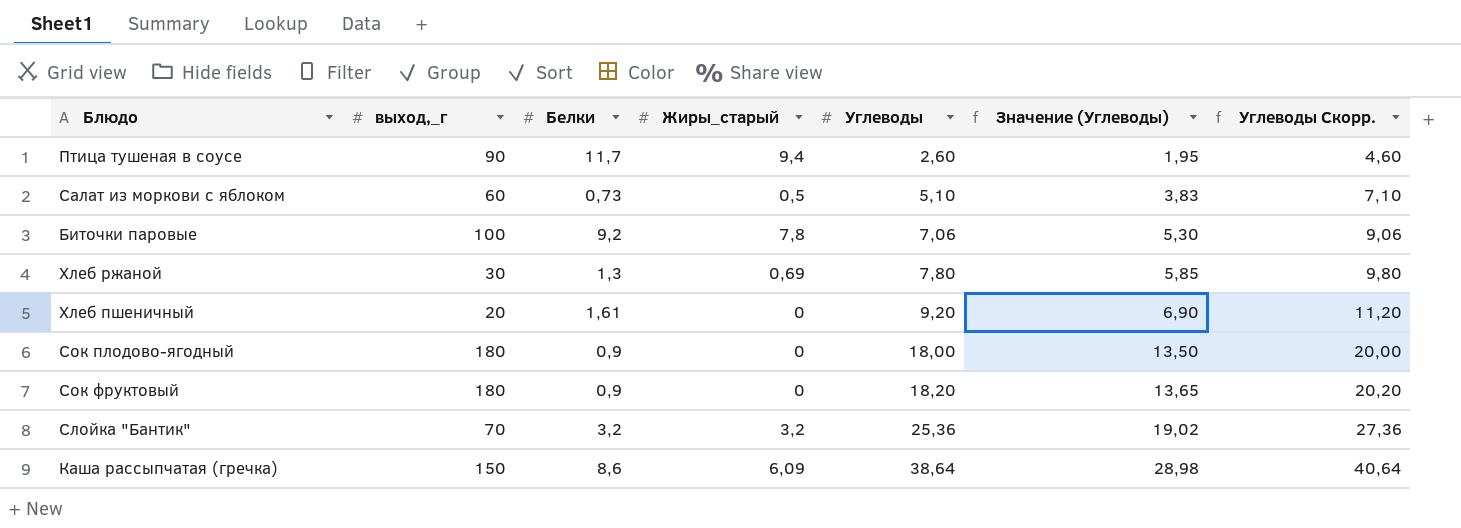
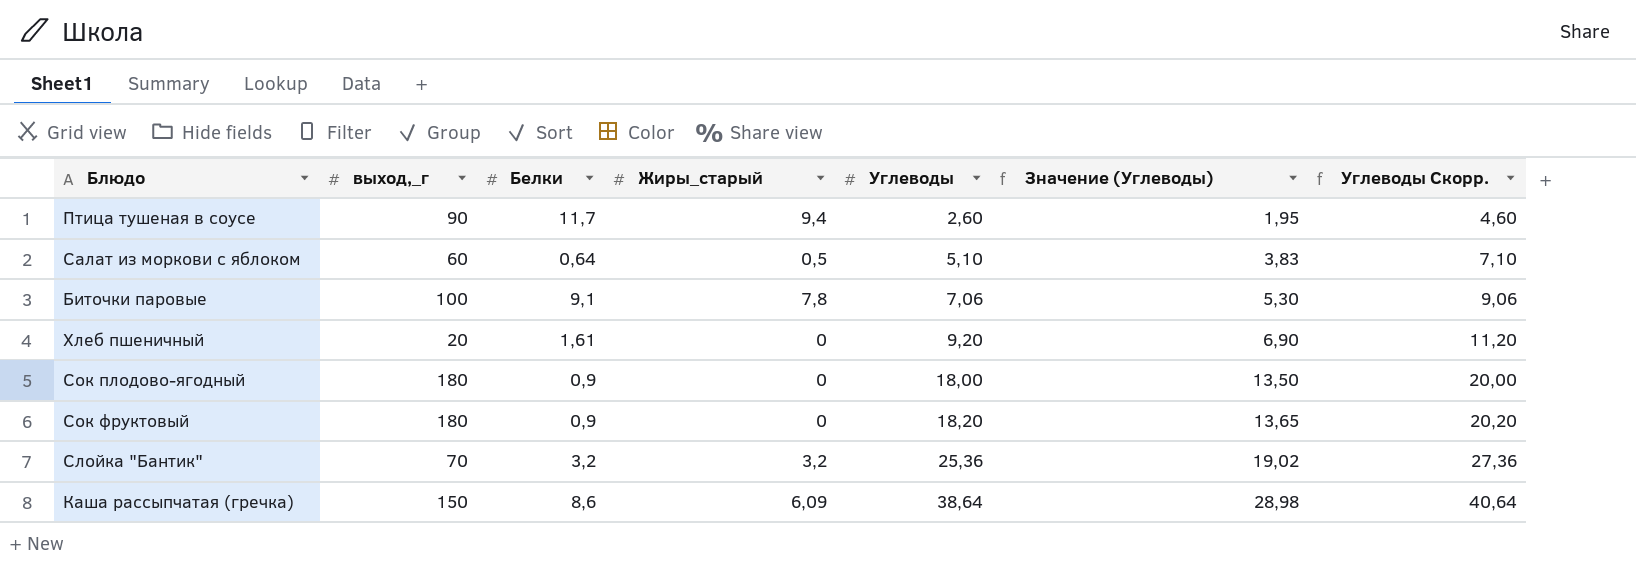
row Хлеб ржаной: 30 | 1,3 | 0,69 | 7,80 | 5,85 | 9,80 -> none
Салат из моркови с яблоком | Белки: 0,73 -> 0,64
Биточки паровые | Белки: 9,2 -> 9,1

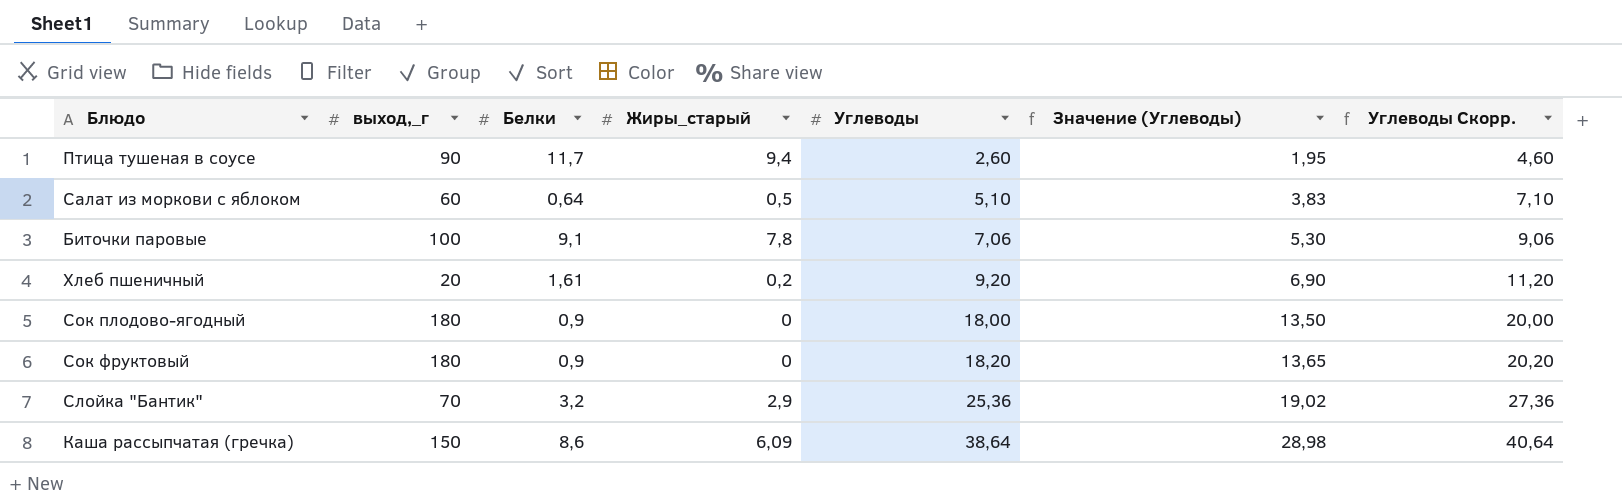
Хлеб пшеничный | Жиры_старый: 0 -> 0,2
Слойка "Бантик" | Жиры_старый: 3,2 -> 2,9

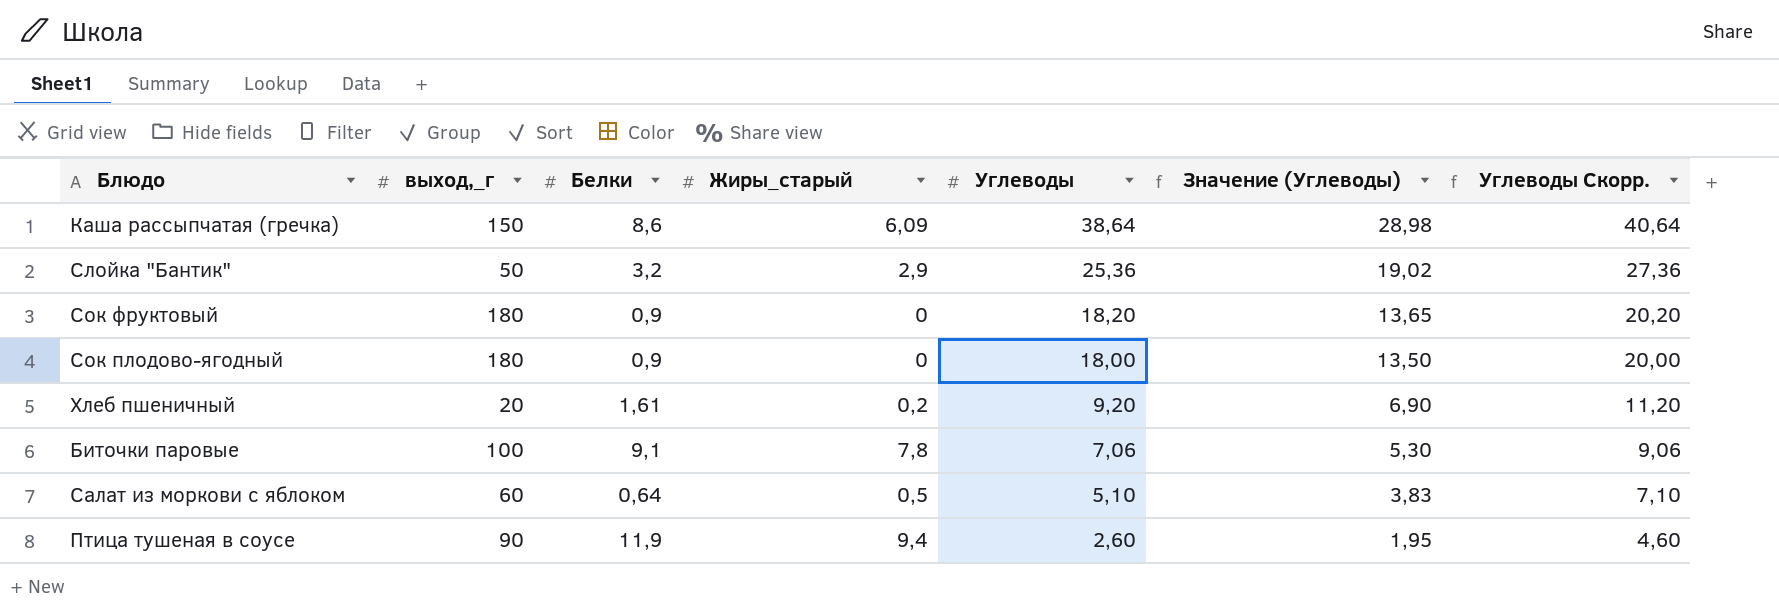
row order: Углеводы ascending -> Углеводы descending
Слойка "Бантик" | выход,_г: 70 -> 50
Птица тушеная в соусе | Белки: 11,7 -> 11,9

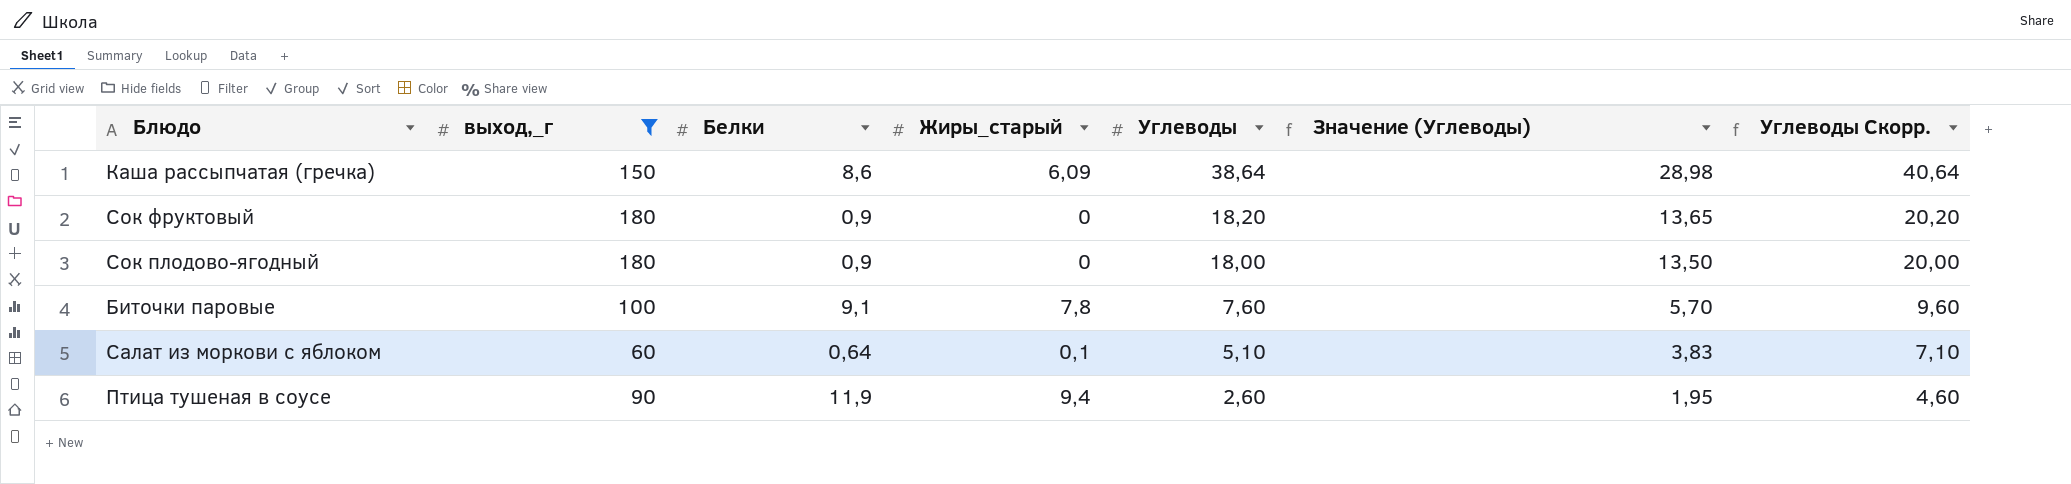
filter: none -> выход,_г >= 60
Биточки паровые | Углеводы: 7,06 -> 7,60
Биточки паровые | Значение (Углеводы): 5,30 -> 5,70
Биточки паровые | Углеводы Скорр.: 9,06 -> 9,60
Салат из моркови с яблоком | Жиры_старый: 0,5 -> 0,1

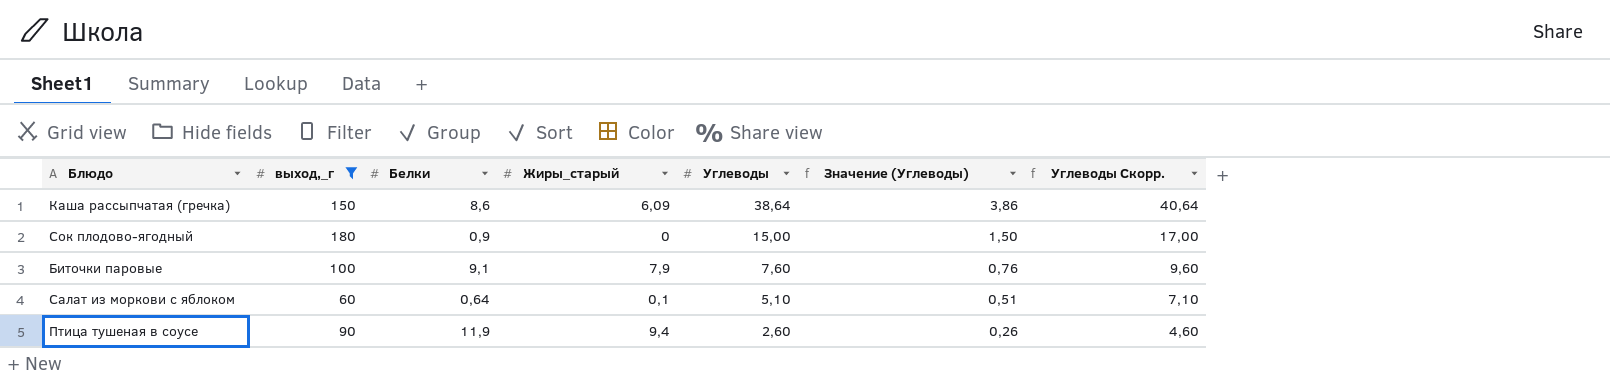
column Значение (Углеводы) | formula: [Углеводы] * 0,75 -> [Углеводы] * 0,1
row Сок фруктовый: 180 | 0,9 | 0 | 18,20 | 13,65 | 20,20 -> none
Сок плодово-ягодный | Углеводы: 18,00 -> 15,00
Сок плодово-ягодный | Углеводы Скорр.: 20,00 -> 17,00
Биточки паровые | Жиры_старый: 7,8 -> 7,9

